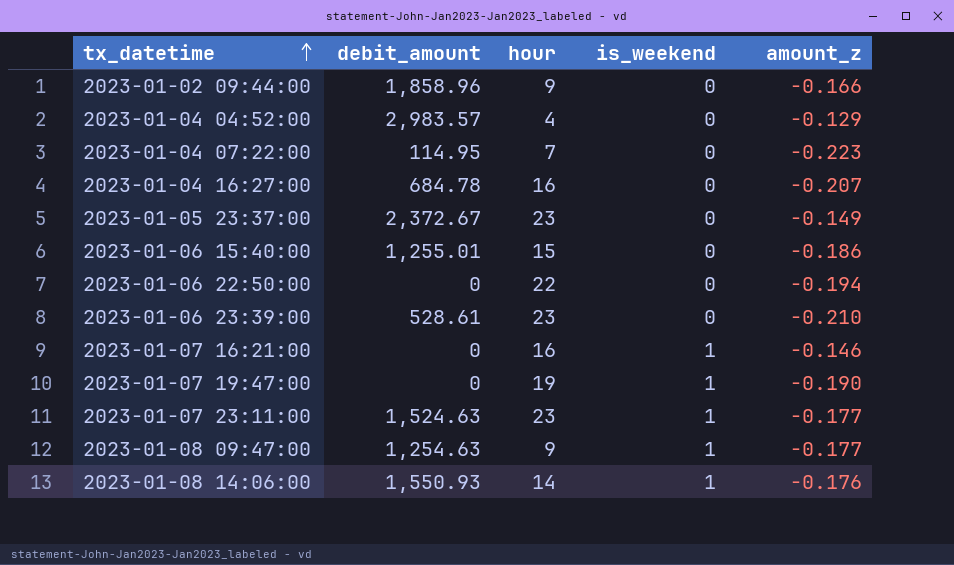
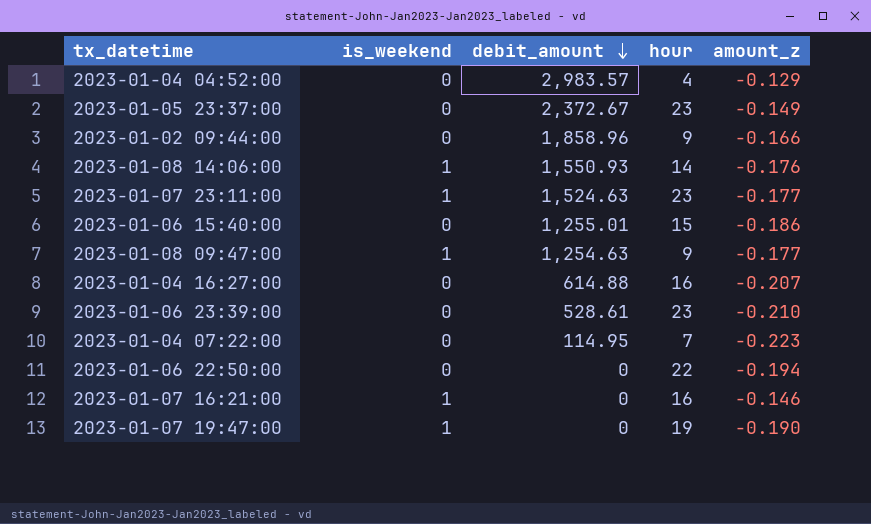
row order: tx_datetime ascending -> debit_amount descending
column is_weekend | position: 4 -> 2
2023-01-04 16:27:00 | debit_amount: 684.78 -> 614.88

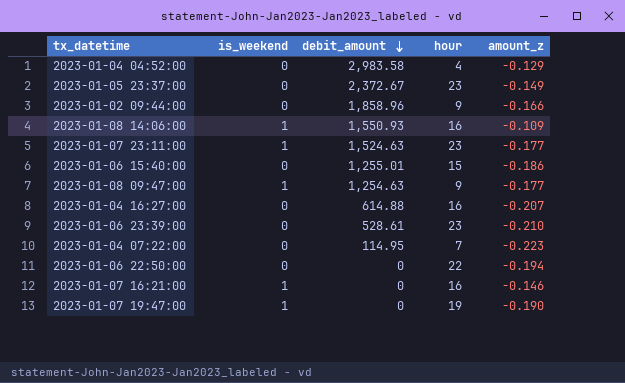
2023-01-04 04:52:00 | debit_amount: 2,983.57 -> 2,983.58
2023-01-08 14:06:00 | hour: 14 -> 16
2023-01-08 14:06:00 | amount_z: -0.176 -> -0.109

